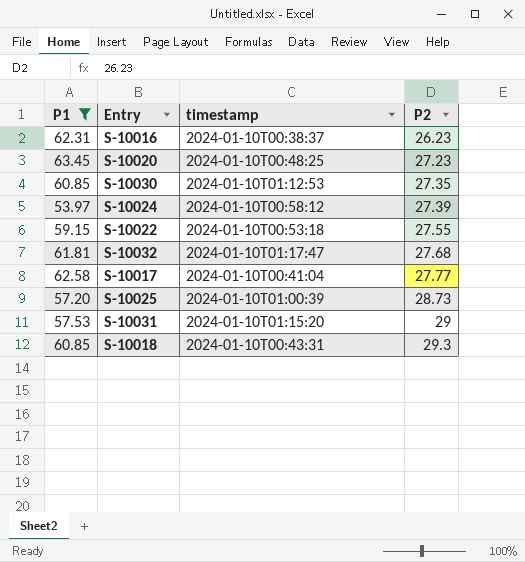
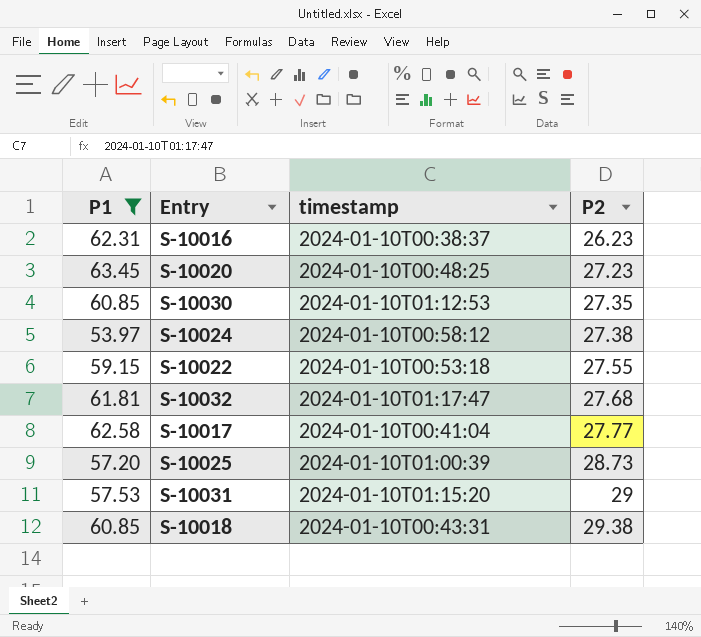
S-10024 | P2: 27.39 -> 27.38
S-10018 | P2: 29.3 -> 29.38

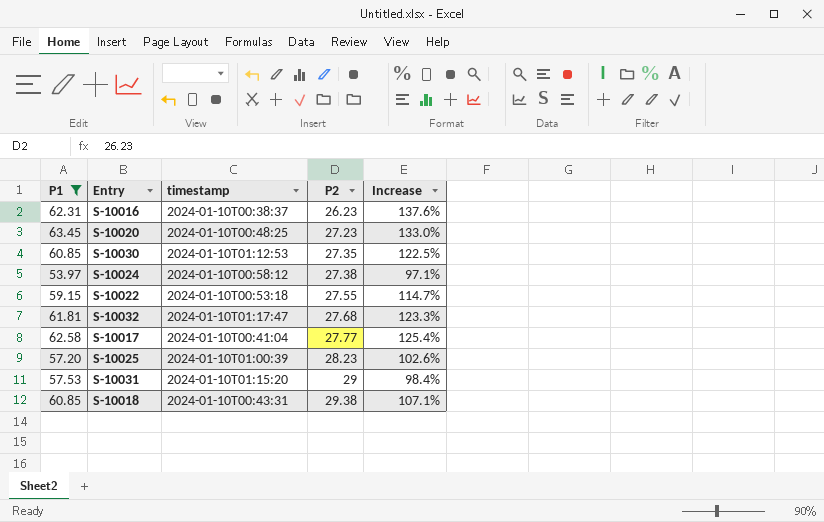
column Increase | formula: none -> ([P1] - [P2]) / [P2]
S-10025 | P2: 28.73 -> 28.23

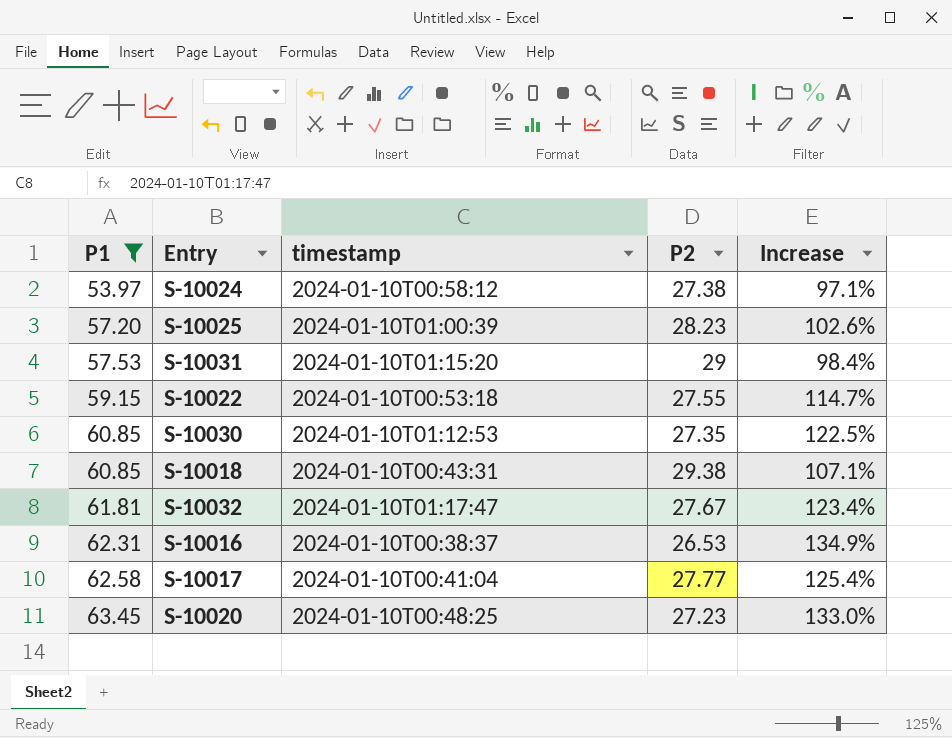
row order: P2 ascending -> P1 ascending
S-10032 | P2: 27.68 -> 27.67
S-10032 | Increase: 123.3% -> 123.4%
S-10016 | P2: 26.23 -> 26.53
S-10016 | Increase: 137.6% -> 134.9%

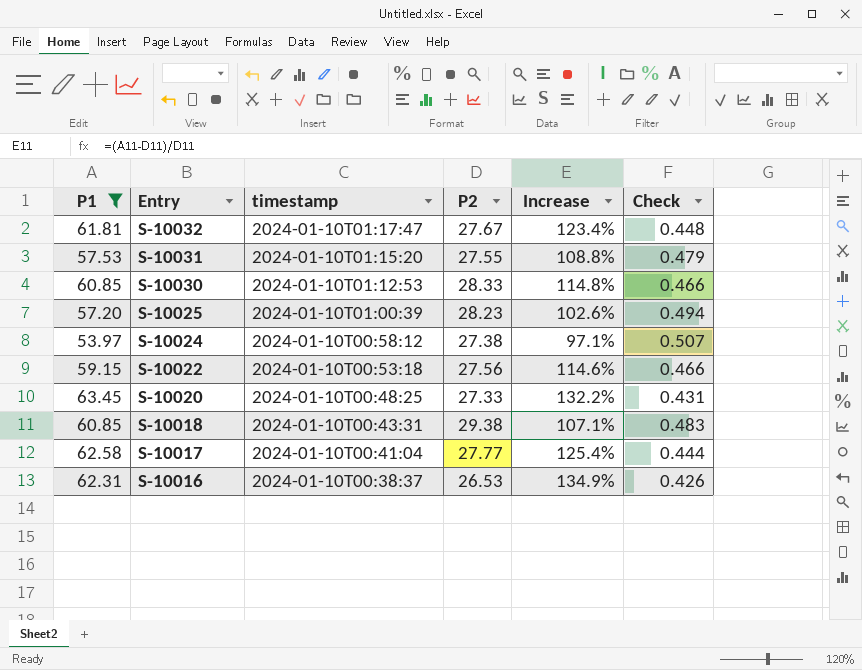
row order: P1 ascending -> Entry descending
column Check | formula: none -> [P2] / [P1]
S-10031 | P2: 29 -> 27.55
S-10031 | Increase: 98.4% -> 108.8%
S-10030 | P2: 27.35 -> 28.33
S-10030 | Increase: 122.5% -> 114.8%
S-10022 | P2: 27.55 -> 27.56
S-10022 | Increase: 114.7% -> 114.6%
S-10020 | P2: 27.23 -> 27.33
S-10020 | Increase: 133.0% -> 132.2%

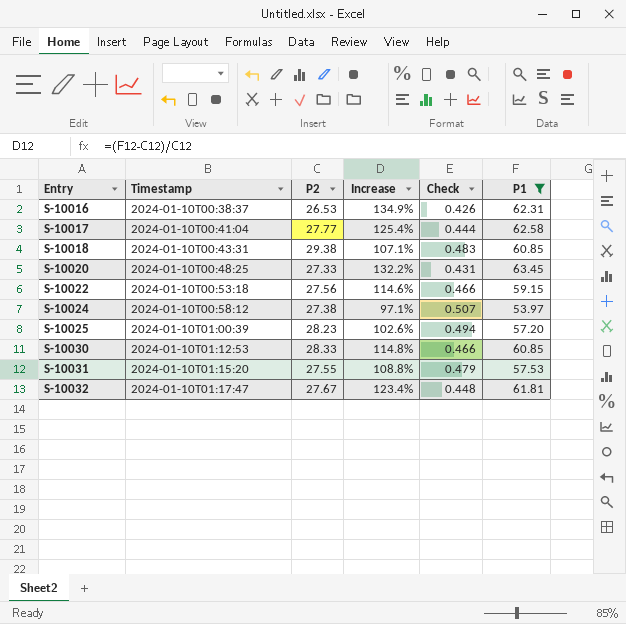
row order: Entry descending -> Entry ascending
column name: timestamp -> Timestamp
column P1 | position: 1 -> 6

